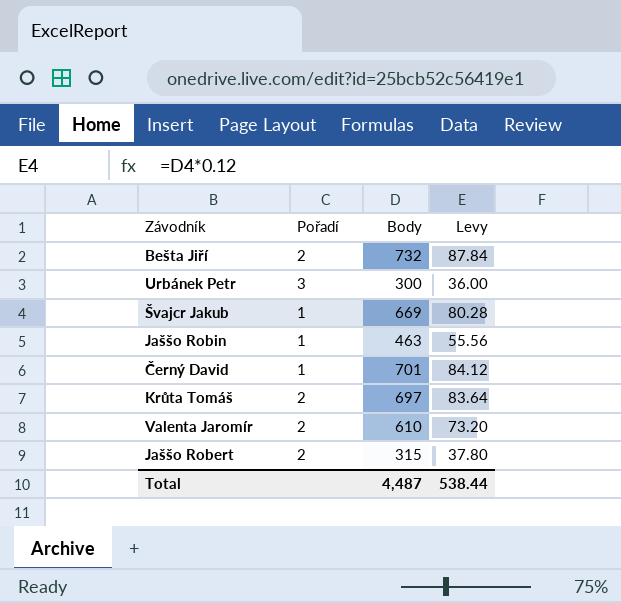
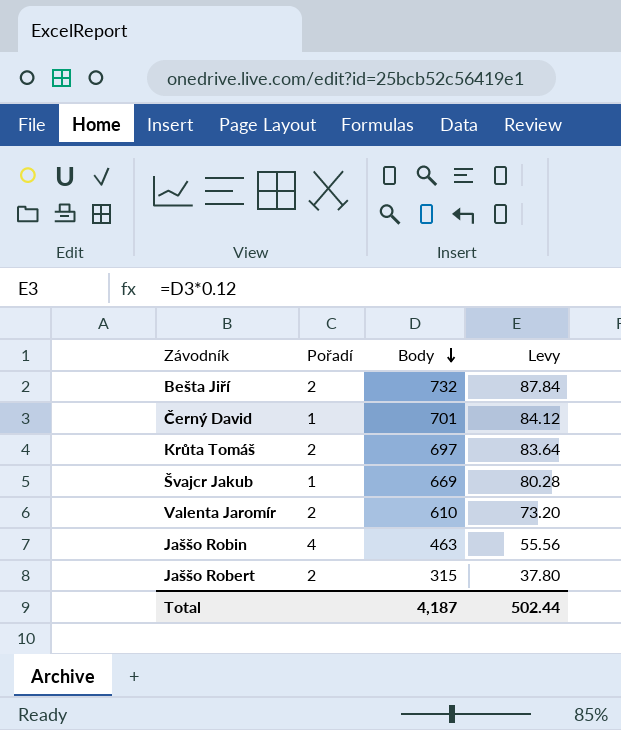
row order: none -> Body descending
row Urbánek Petr: 3 | 300 | 36.00 -> none
Jaššo Robin | Pořadí: 1 -> 4
Total | Body: 4,487 -> 4,187
Total | Levy: 538.44 -> 502.44

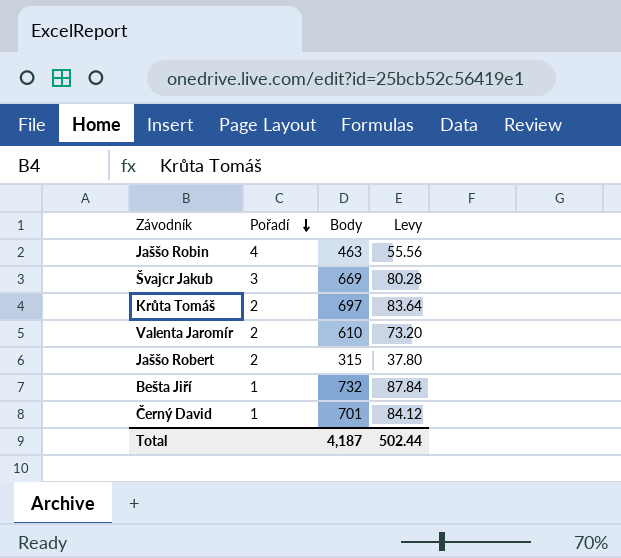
row order: Body descending -> Pořadí descending
Švajcr Jakub | Pořadí: 1 -> 3
Bešta Jiří | Pořadí: 2 -> 1

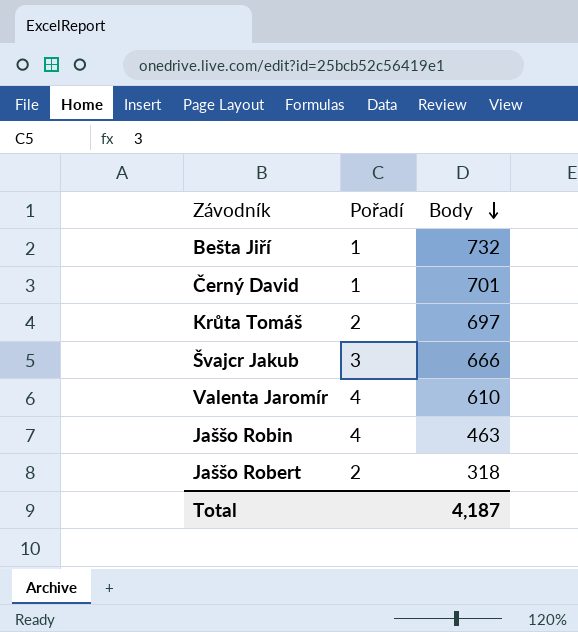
row order: Pořadí descending -> Body descending
column Levy | formula: [Body] * 0.12 -> none
Švajcr Jakub | Body: 669 -> 666
Valenta Jaromír | Pořadí: 2 -> 4
Jaššo Robert | Body: 315 -> 318

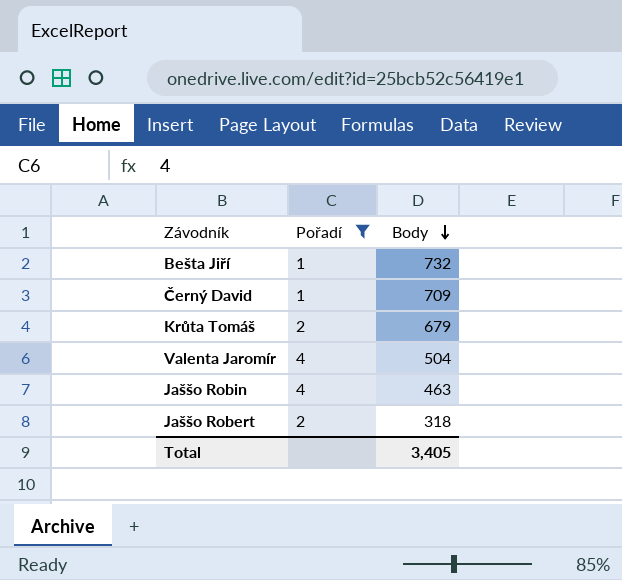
filter: none -> Pořadí != 3
Černý David | Body: 701 -> 709
Krůta Tomáš | Body: 697 -> 679
Valenta Jaromír | Body: 610 -> 504
Total | Body: 4,187 -> 3,405

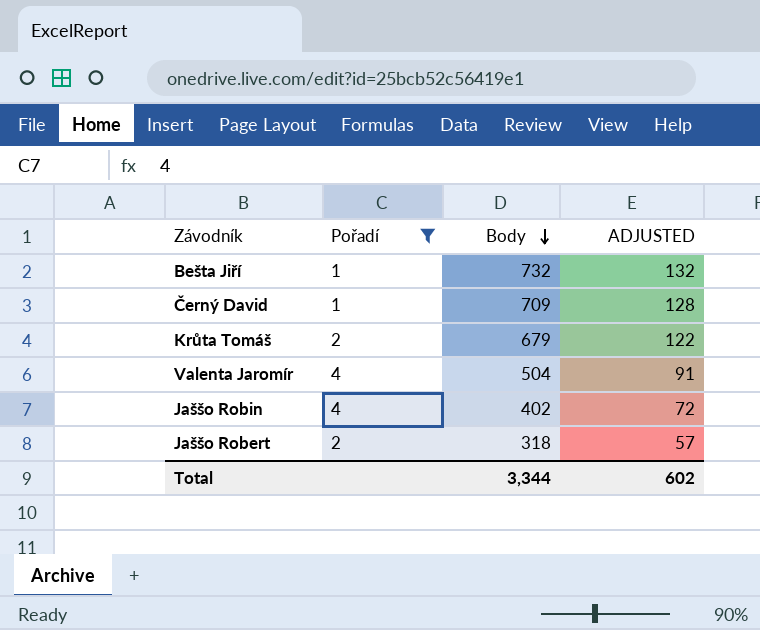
column ADJUSTED | formula: none -> [Body] * 0.18
Jaššo Robin | Body: 463 -> 402
Total | Body: 3,405 -> 3,344

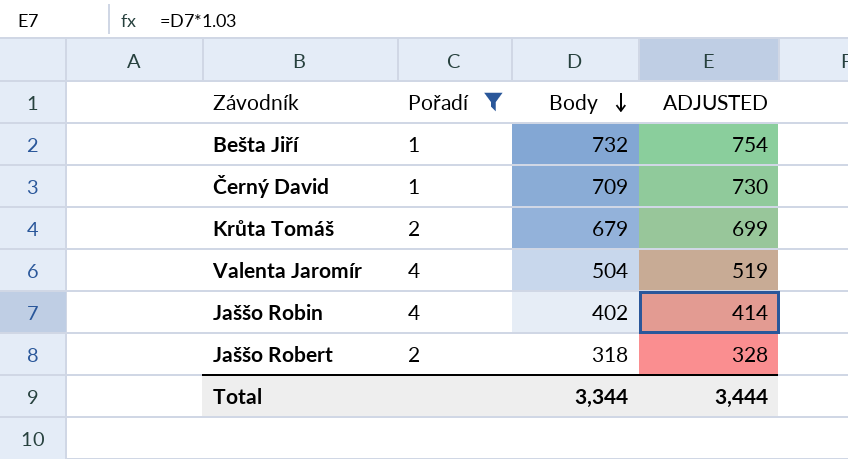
column ADJUSTED | formula: [Body] * 0.18 -> [Body] * 1.03
Total | ADJUSTED: 602 -> 3,444

